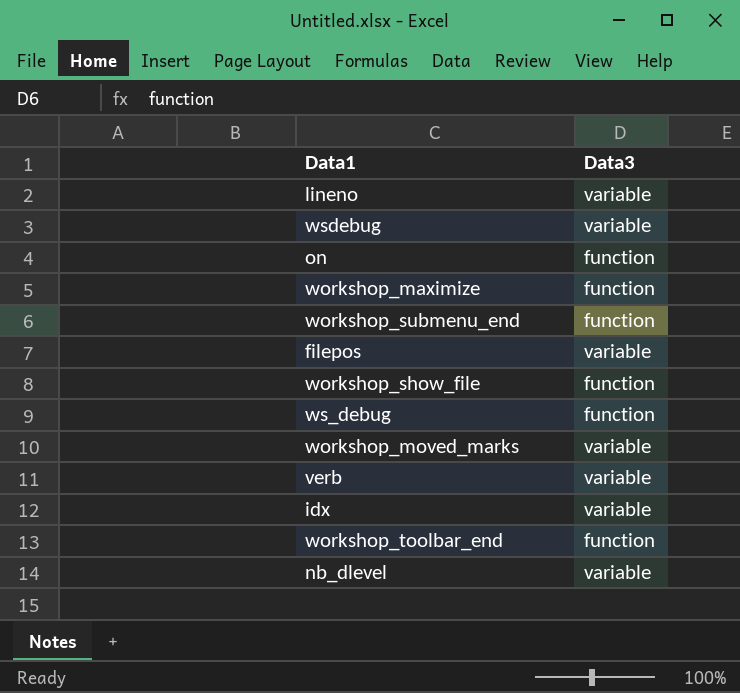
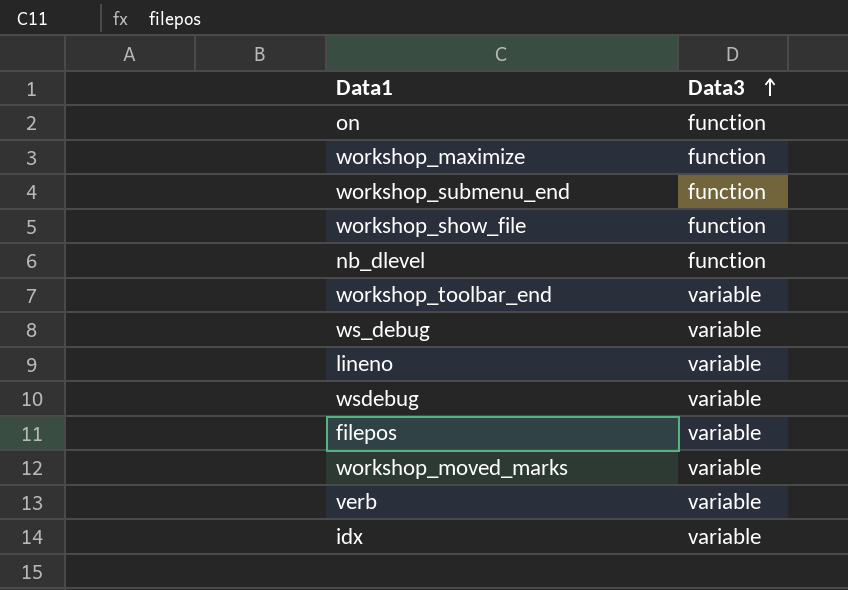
row order: none -> Data3 ascending
nb_dlevel | Data3: variable -> function
workshop_toolbar_end | Data3: function -> variable
ws_debug | Data3: function -> variable

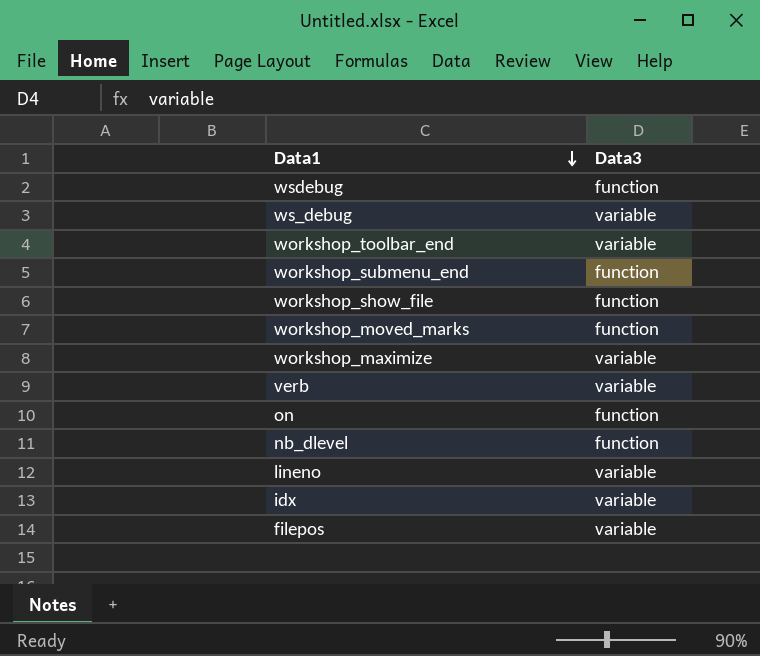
row order: Data3 ascending -> Data1 descending
wsdebug | Data3: variable -> function
workshop_moved_marks | Data3: variable -> function
workshop_maximize | Data3: function -> variable

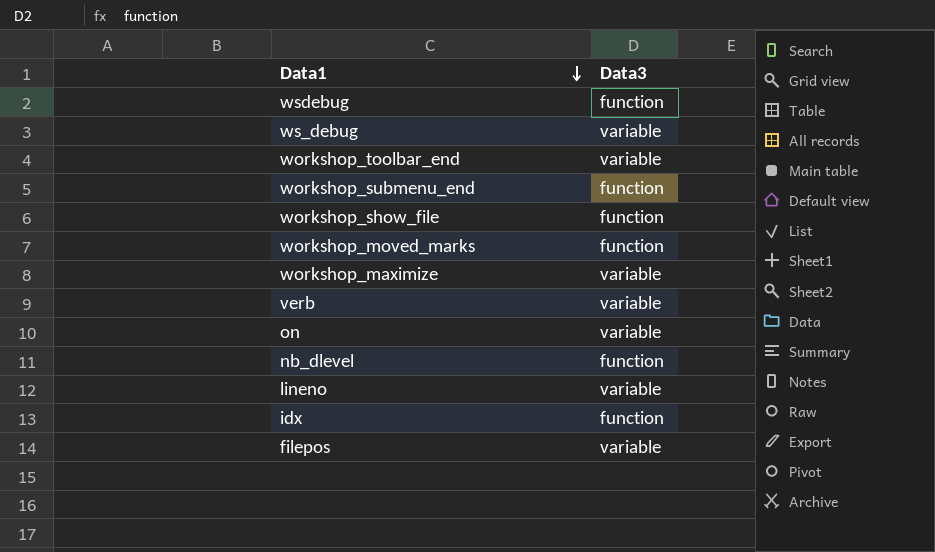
on | Data3: function -> variable
idx | Data3: variable -> function

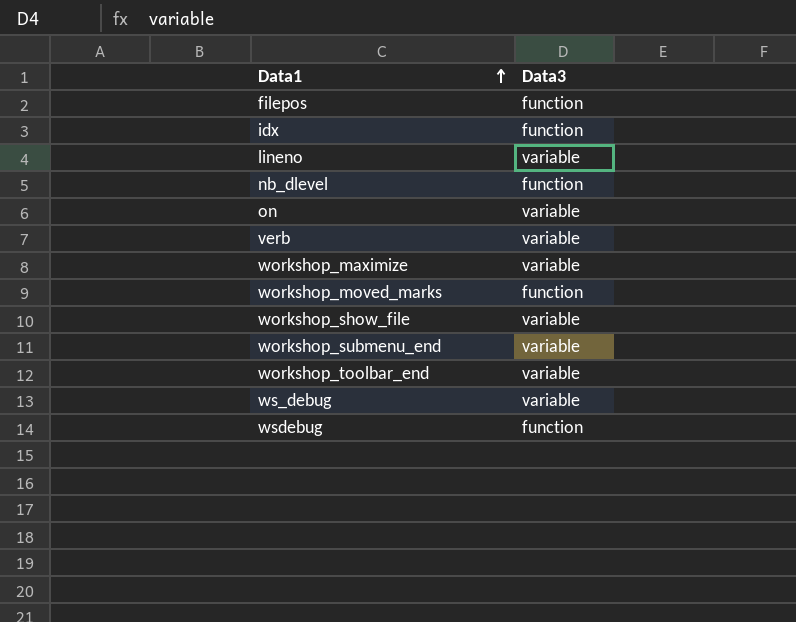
row order: Data1 descending -> Data1 ascending
filepos | Data3: variable -> function
workshop_show_file | Data3: function -> variable
workshop_submenu_end | Data3: function -> variable

